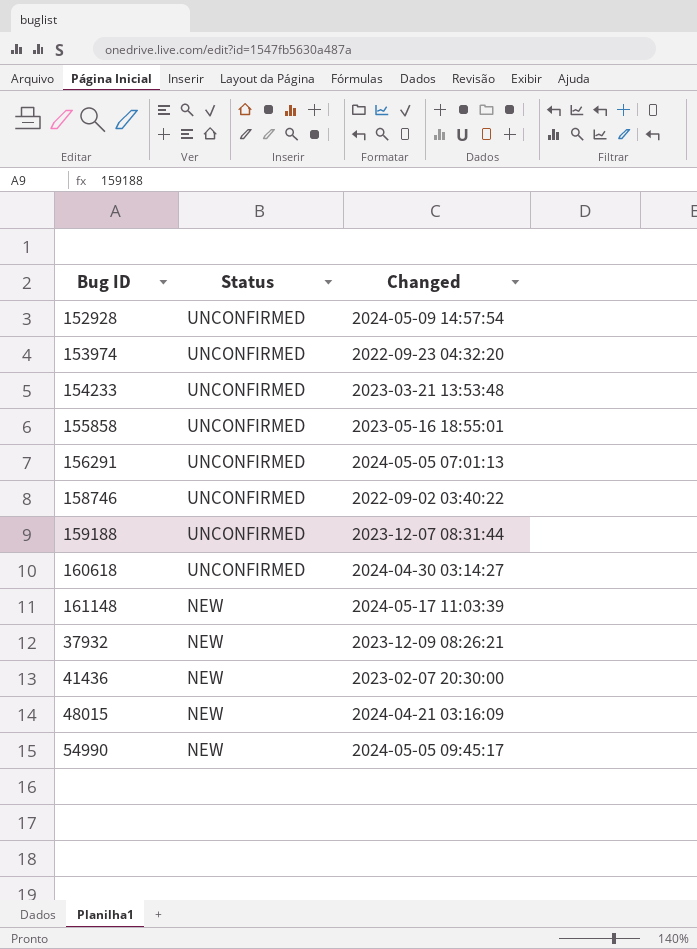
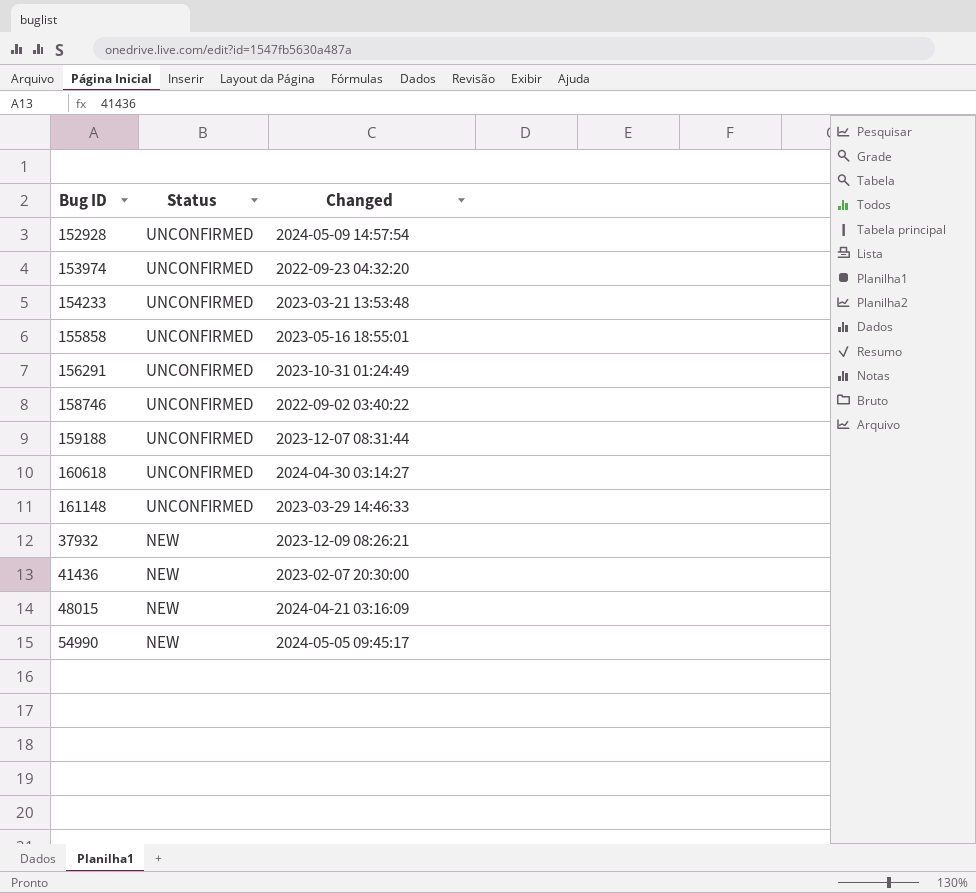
156291 | Changed: 2024-05-05 07:01:13 -> 2023-10-31 01:24:49
161148 | Status: NEW -> UNCONFIRMED
161148 | Changed: 2024-05-17 11:03:39 -> 2023-03-29 14:46:33

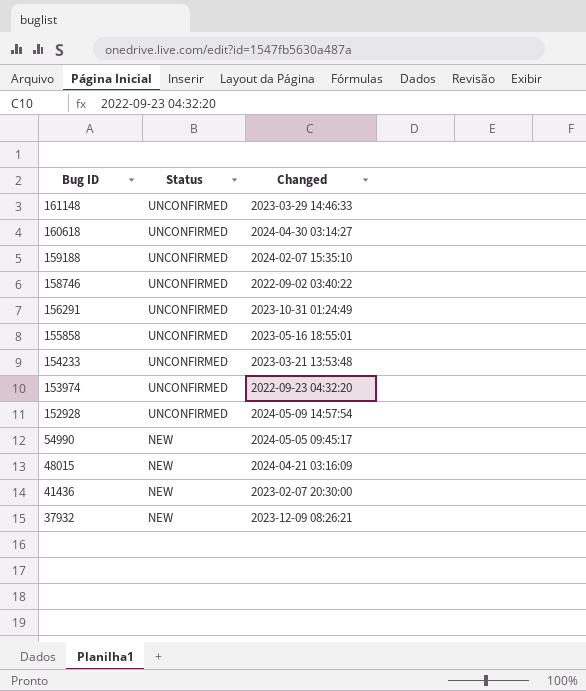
row order: Status descending -> Bug ID descending
159188 | Changed: 2023-12-07 08:31:44 -> 2024-02-07 15:35:10

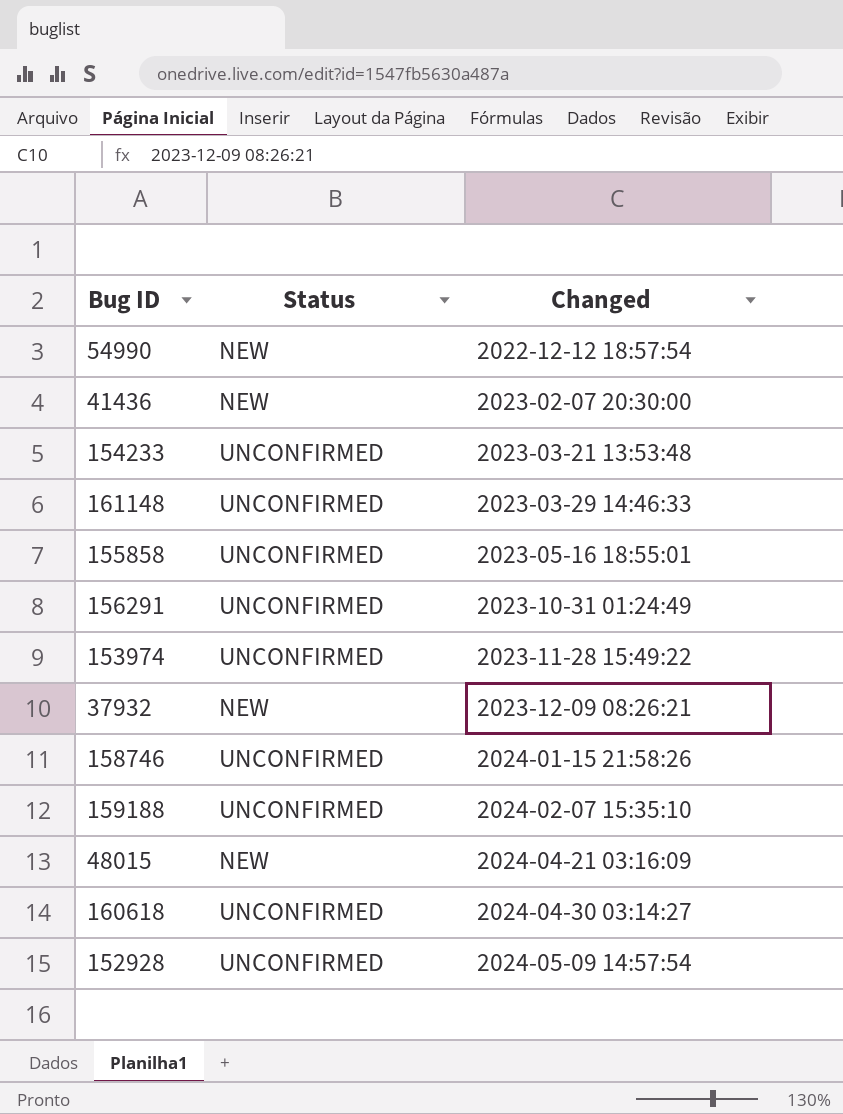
row order: Bug ID descending -> Changed ascending
54990 | Changed: 2024-05-05 09:45:17 -> 2022-12-12 18:57:54
153974 | Changed: 2022-09-23 04:32:20 -> 2023-11-28 15:49:22
158746 | Changed: 2022-09-02 03:40:22 -> 2024-01-15 21:58:26

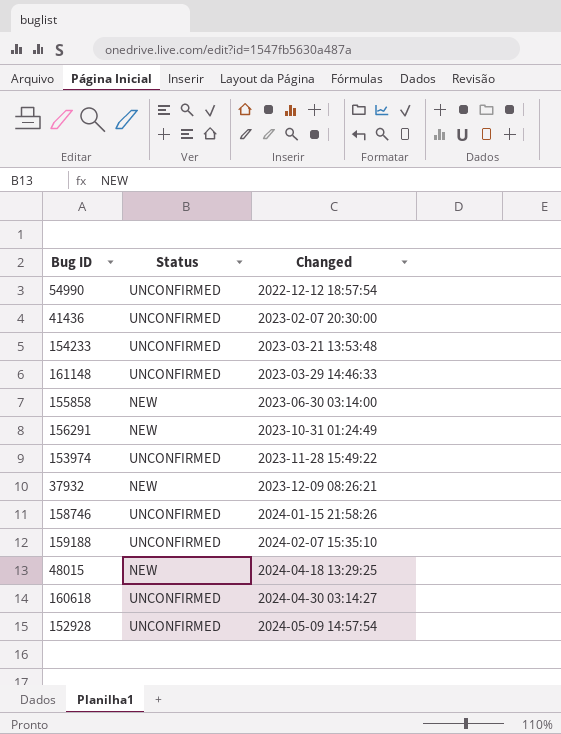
54990 | Status: NEW -> UNCONFIRMED
41436 | Status: NEW -> UNCONFIRMED
155858 | Status: UNCONFIRMED -> NEW
155858 | Changed: 2023-05-16 18:55:01 -> 2023-06-30 03:14:00
156291 | Status: UNCONFIRMED -> NEW
48015 | Changed: 2024-04-21 03:16:09 -> 2024-04-18 13:29:25

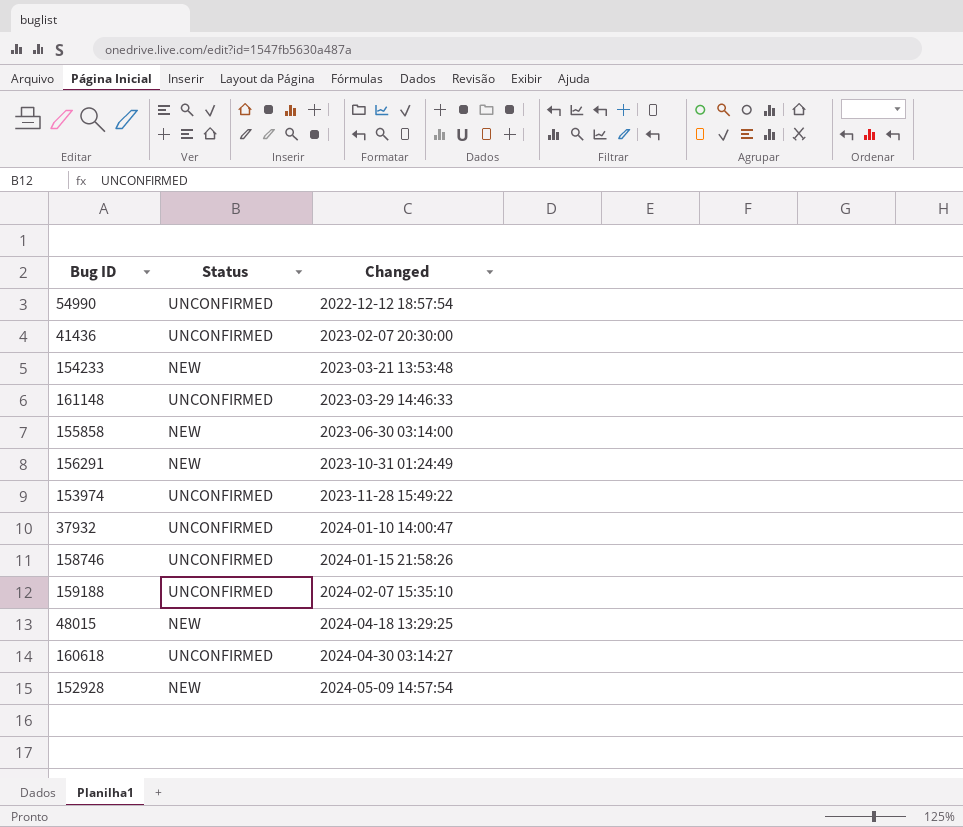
154233 | Status: UNCONFIRMED -> NEW
37932 | Status: NEW -> UNCONFIRMED
37932 | Changed: 2023-12-09 08:26:21 -> 2024-01-10 14:00:47
152928 | Status: UNCONFIRMED -> NEW

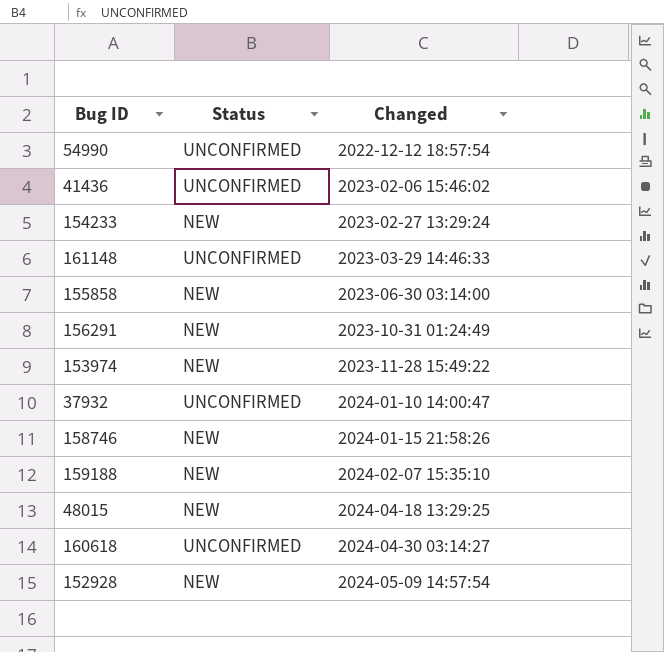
41436 | Changed: 2023-02-07 20:30:00 -> 2023-02-06 15:46:02
154233 | Changed: 2023-03-21 13:53:48 -> 2023-02-27 13:29:24
153974 | Status: UNCONFIRMED -> NEW
158746 | Status: UNCONFIRMED -> NEW
159188 | Status: UNCONFIRMED -> NEW

